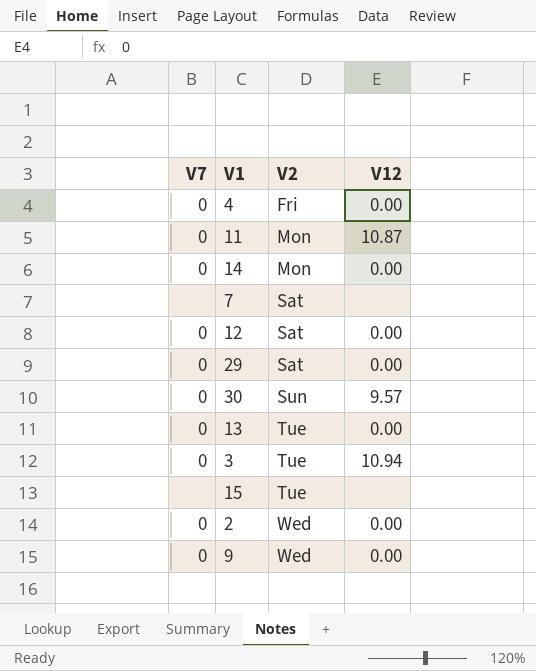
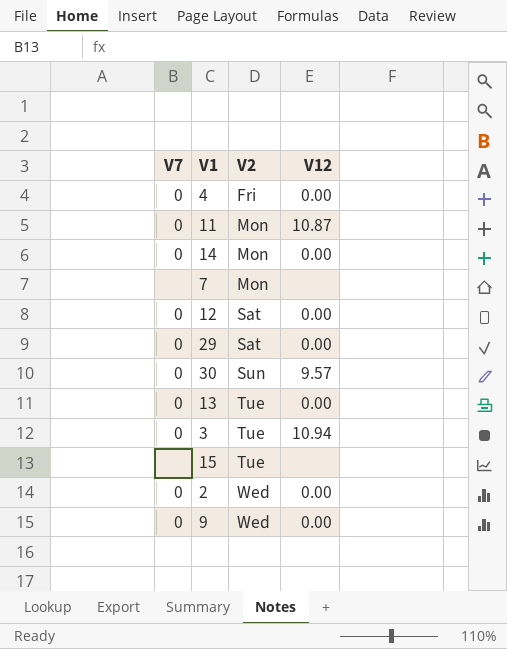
7 | V2: Sat -> Mon

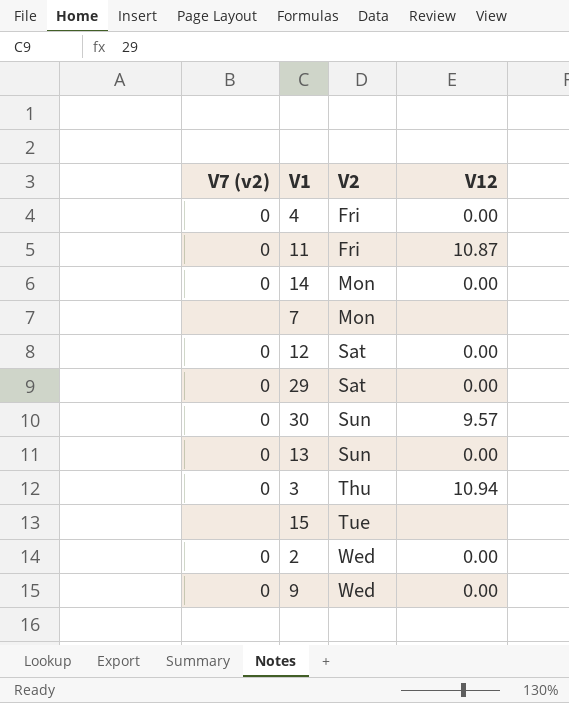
column name: V7 -> V7 (v2)
11 | V2: Mon -> Fri
13 | V2: Tue -> Sun
3 | V2: Tue -> Thu

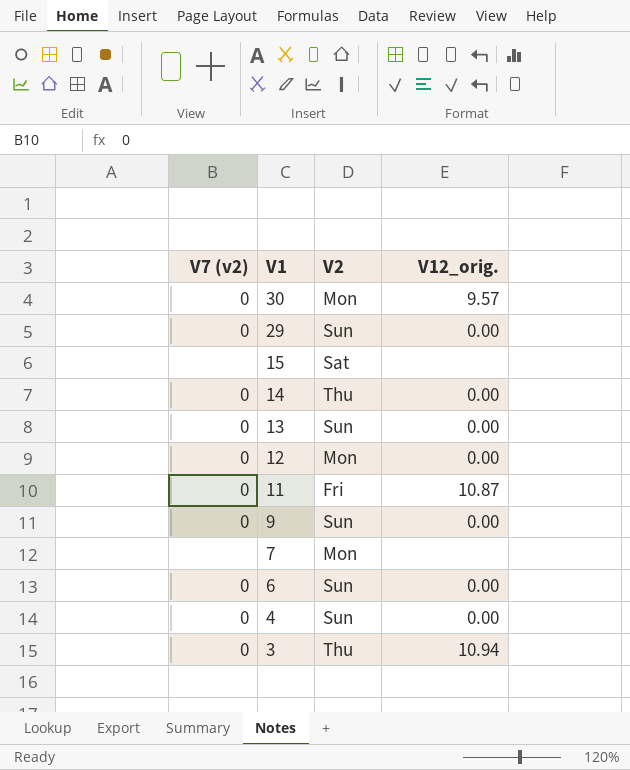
row order: V2 ascending -> V1 descending
column name: V12 -> V12_orig.
row 2: 0 | Wed | 0.00 -> none
30 | V2: Sun -> Mon
29 | V2: Sat -> Sun
15 | V2: Tue -> Sat
14 | V2: Mon -> Thu
12 | V2: Sat -> Mon
9 | V2: Wed -> Sun
row 6: none -> 0 | Sun | 0.00
4 | V2: Fri -> Sun

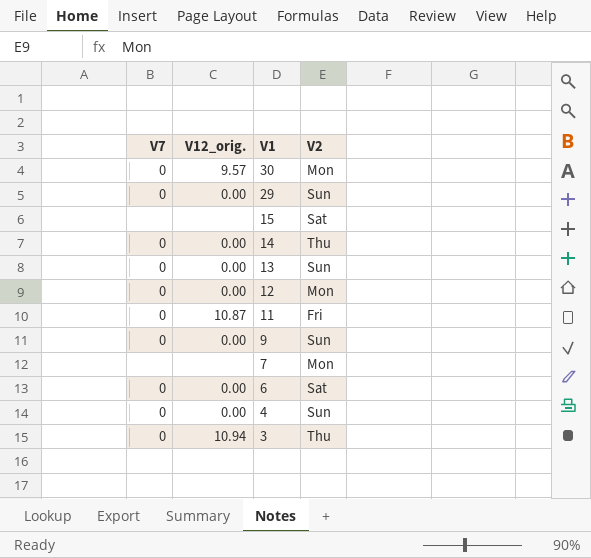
column name: V7 (v2) -> V7
column V12_orig. | position: 4 -> 2
6 | V2: Sun -> Sat

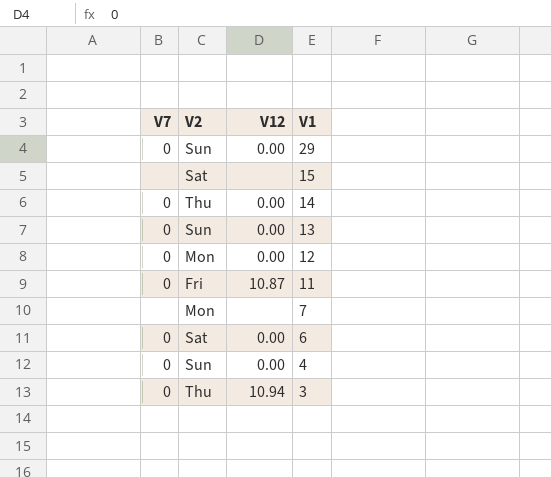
column V2 | position: 4 -> 2
column name: V12_orig. -> V12
row 30: 0 | 9.57 | Mon -> none
row 9: 0 | 0.00 | Sun -> none

